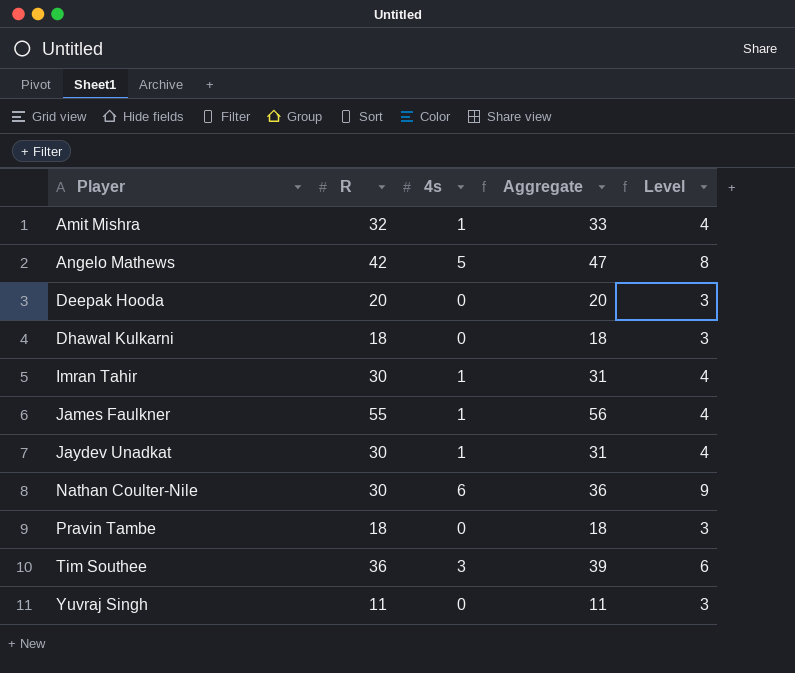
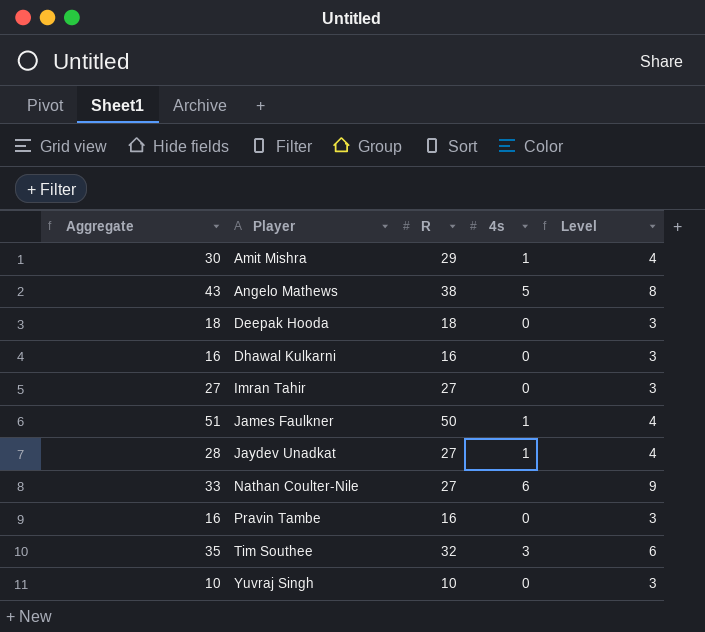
column Aggregate | position: 4 -> 1
Amit Mishra | Aggregate: 33 -> 30
Amit Mishra | R: 32 -> 29
Angelo Mathews | Aggregate: 47 -> 43
Angelo Mathews | R: 42 -> 38
Deepak Hooda | Aggregate: 20 -> 18
Deepak Hooda | R: 20 -> 18
Dhawal Kulkarni | Aggregate: 18 -> 16
Dhawal Kulkarni | R: 18 -> 16
Imran Tahir | Aggregate: 31 -> 27
Imran Tahir | R: 30 -> 27
Imran Tahir | 4s: 1 -> 0
Imran Tahir | Level: 4 -> 3
James Faulkner | Aggregate: 56 -> 51
James Faulkner | R: 55 -> 50
Jaydev Unadkat | Aggregate: 31 -> 28
Jaydev Unadkat | R: 30 -> 27
Nathan Coulter-Nile | Aggregate: 36 -> 33
Nathan Coulter-Nile | R: 30 -> 27
Pravin Tambe | Aggregate: 18 -> 16
Pravin Tambe | R: 18 -> 16
Tim Southee | Aggregate: 39 -> 35
Tim Southee | R: 36 -> 32
Yuvraj Singh | Aggregate: 11 -> 10
Yuvraj Singh | R: 11 -> 10

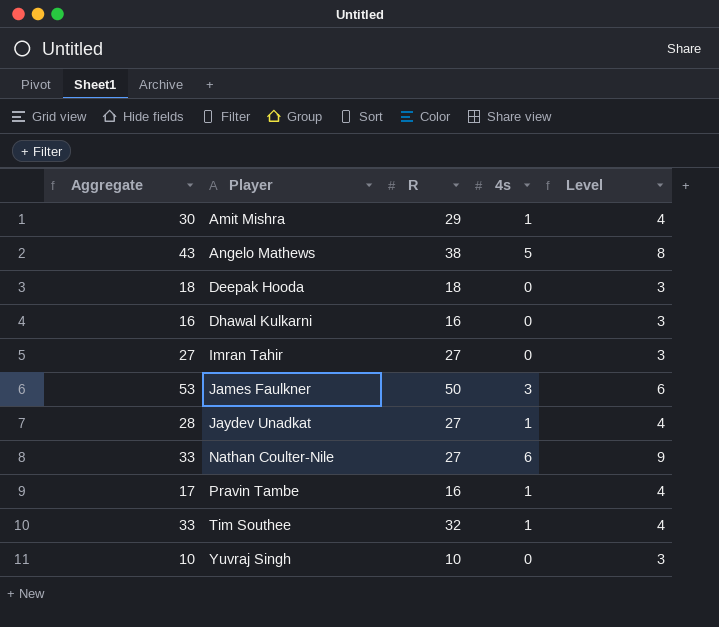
James Faulkner | Aggregate: 51 -> 53
James Faulkner | 4s: 1 -> 3
James Faulkner | Level: 4 -> 6
Pravin Tambe | Aggregate: 16 -> 17
Pravin Tambe | 4s: 0 -> 1
Pravin Tambe | Level: 3 -> 4
Tim Southee | Aggregate: 35 -> 33
Tim Southee | 4s: 3 -> 1
Tim Southee | Level: 6 -> 4

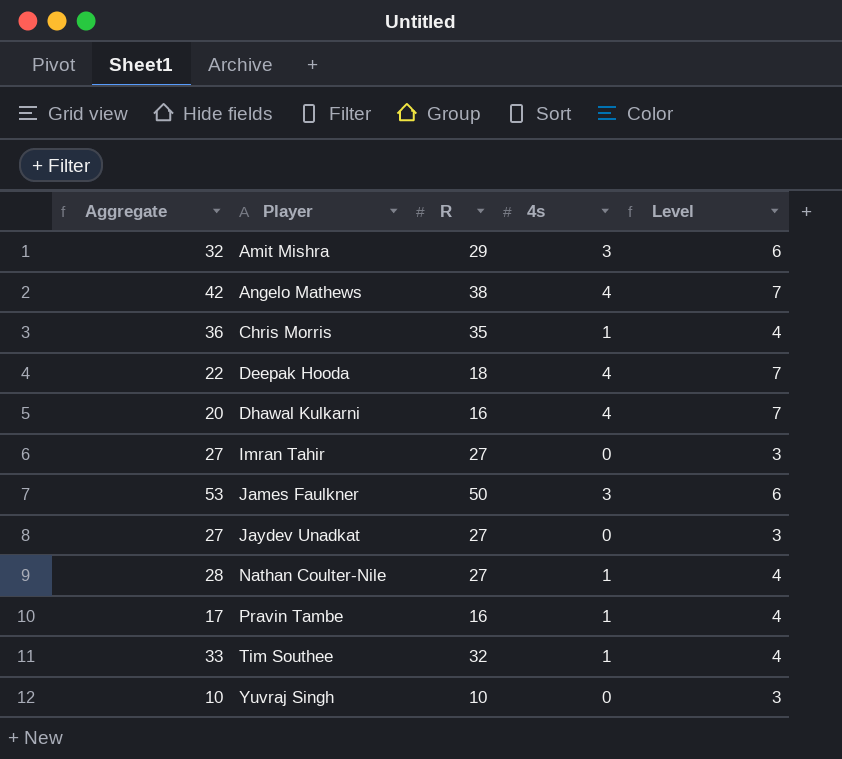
Amit Mishra | Aggregate: 30 -> 32
Amit Mishra | 4s: 1 -> 3
Amit Mishra | Level: 4 -> 6
Angelo Mathews | Aggregate: 43 -> 42
Angelo Mathews | 4s: 5 -> 4
Angelo Mathews | Level: 8 -> 7
row Chris Morris: none -> 36 | 35 | 1 | 4
Deepak Hooda | Aggregate: 18 -> 22
Deepak Hooda | 4s: 0 -> 4
Deepak Hooda | Level: 3 -> 7
Dhawal Kulkarni | Aggregate: 16 -> 20
Dhawal Kulkarni | 4s: 0 -> 4
Dhawal Kulkarni | Level: 3 -> 7
Jaydev Unadkat | Aggregate: 28 -> 27
Jaydev Unadkat | 4s: 1 -> 0
Jaydev Unadkat | Level: 4 -> 3
Nathan Coulter-Nile | Aggregate: 33 -> 28
Nathan Coulter-Nile | 4s: 6 -> 1
Nathan Coulter-Nile | Level: 9 -> 4

